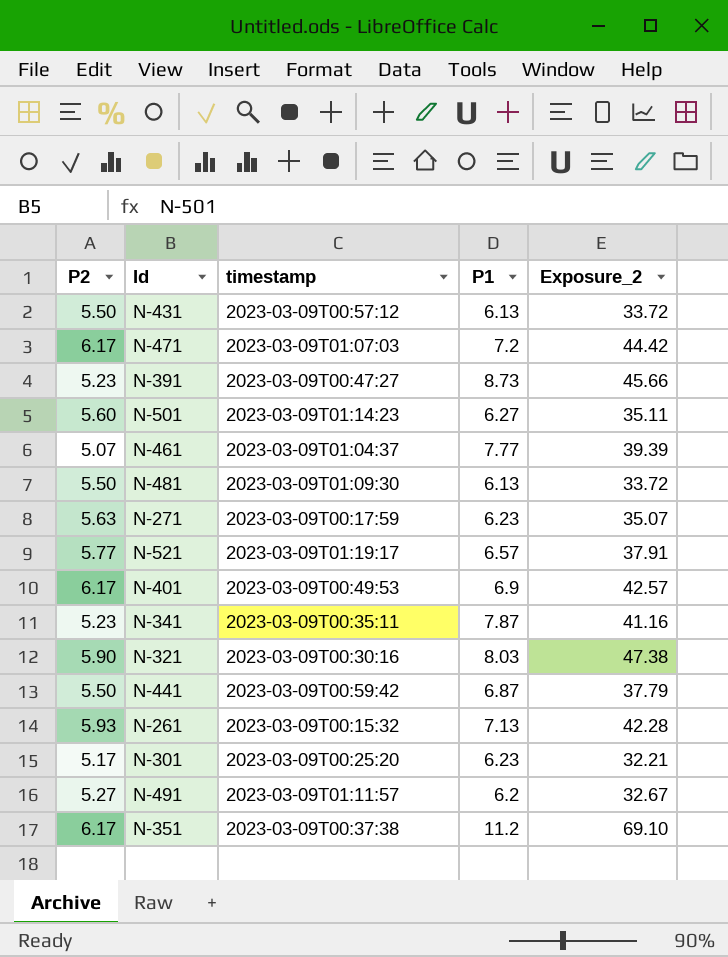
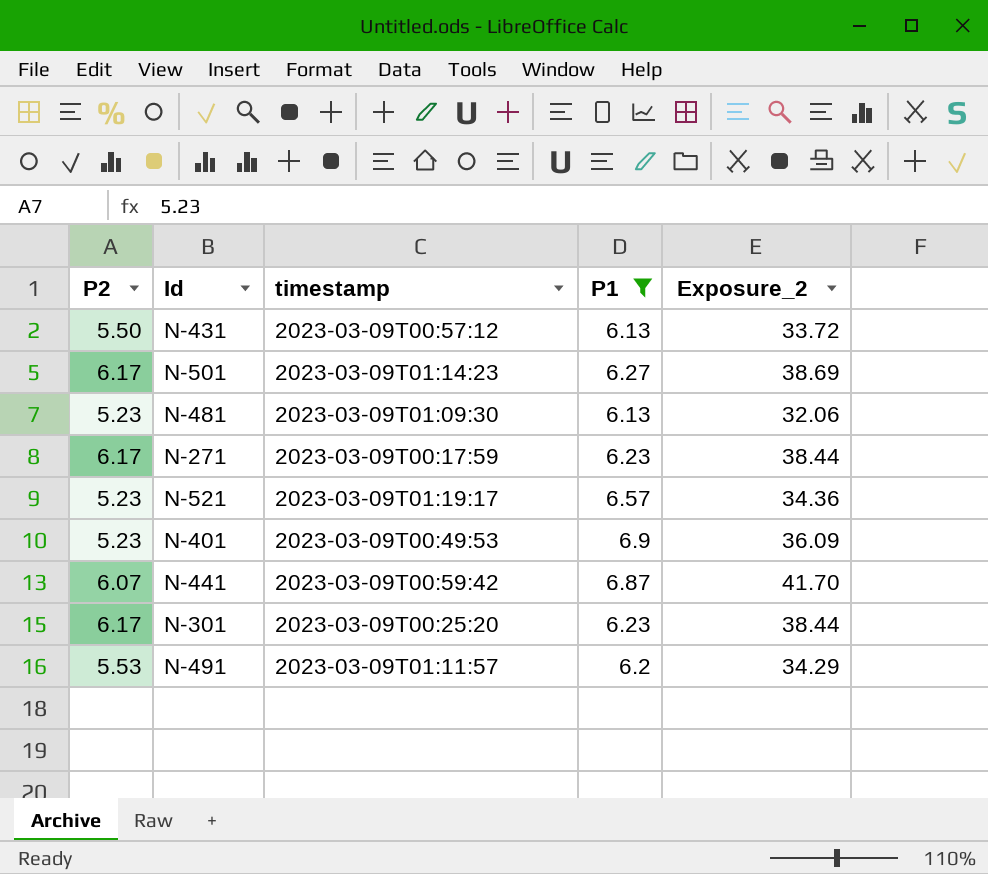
filter: none -> P1 <= 6.9
N-501 | P2: 5.60 -> 6.17
N-501 | Exposure_2: 35.11 -> 38.69
N-481 | P2: 5.50 -> 5.23
N-481 | Exposure_2: 33.72 -> 32.06
N-271 | P2: 5.63 -> 6.17
N-271 | Exposure_2: 35.07 -> 38.44
N-521 | P2: 5.77 -> 5.23
N-521 | Exposure_2: 37.91 -> 34.36
N-401 | P2: 6.17 -> 5.23
N-401 | Exposure_2: 42.57 -> 36.09
N-441 | P2: 5.50 -> 6.07
N-441 | Exposure_2: 37.79 -> 41.70
N-301 | P2: 5.17 -> 6.17
N-301 | Exposure_2: 32.21 -> 38.44
N-491 | P2: 5.27 -> 5.53
N-491 | Exposure_2: 32.67 -> 34.29

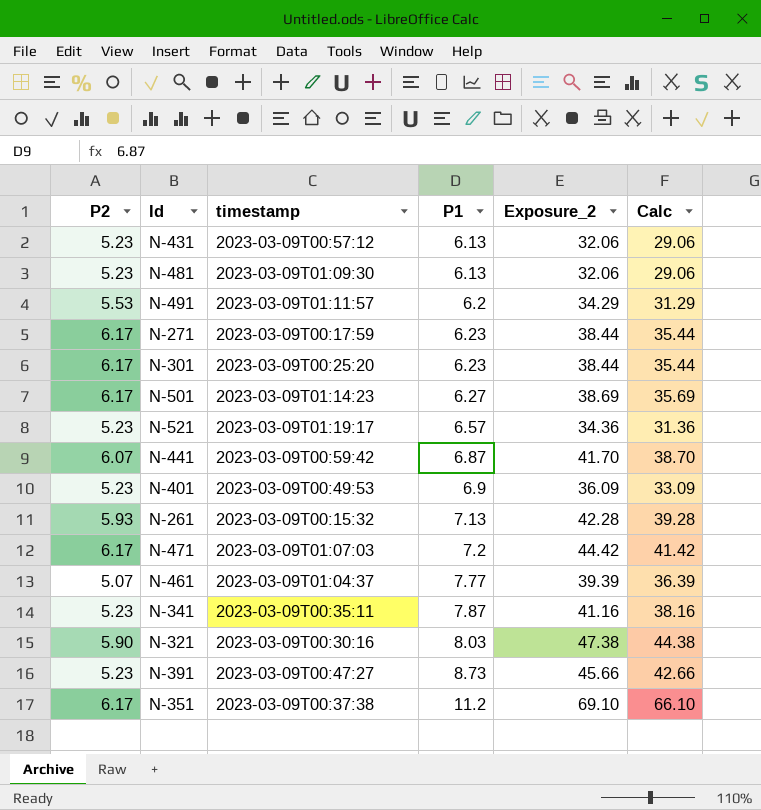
filter: P1 <= 6.9 -> none
row order: none -> P1 ascending
column Calc | formula: none -> [Exposure_2] - 3
N-431 | P2: 5.50 -> 5.23
N-431 | Exposure_2: 33.72 -> 32.06

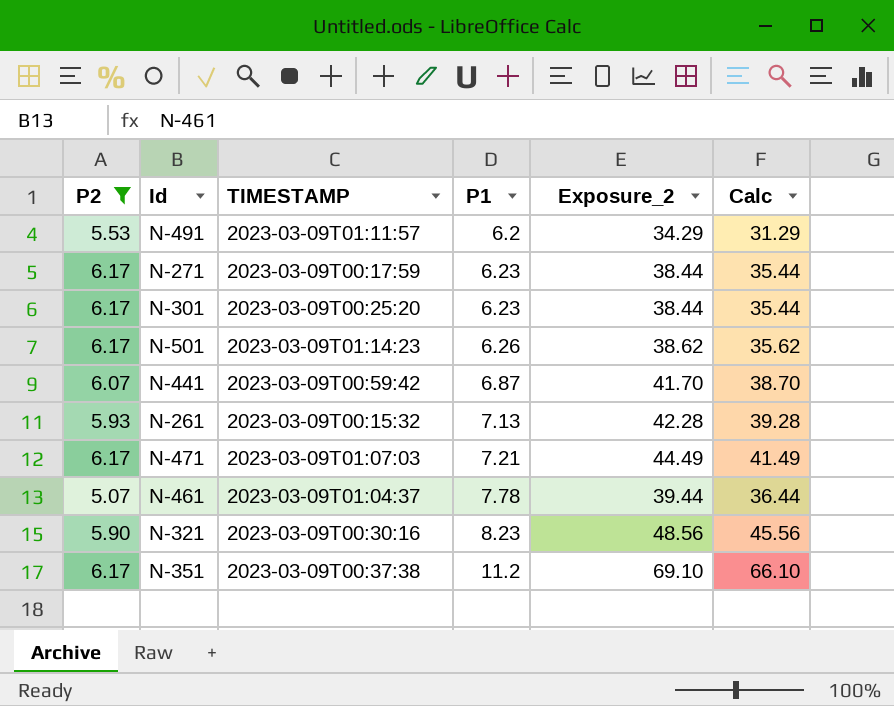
filter: none -> P2 != 5.23
column name: timestamp -> TIMESTAMP
N-501 | P1: 6.27 -> 6.26
N-501 | Exposure_2: 38.69 -> 38.62
N-501 | Calc: 35.69 -> 35.62
N-471 | P1: 7.2 -> 7.21
N-471 | Exposure_2: 44.42 -> 44.49
N-471 | Calc: 41.42 -> 41.49
N-461 | P1: 7.77 -> 7.78
N-461 | Exposure_2: 39.39 -> 39.44
N-461 | Calc: 36.39 -> 36.44
N-321 | P1: 8.03 -> 8.23
N-321 | Exposure_2: 47.38 -> 48.56
N-321 | Calc: 44.38 -> 45.56

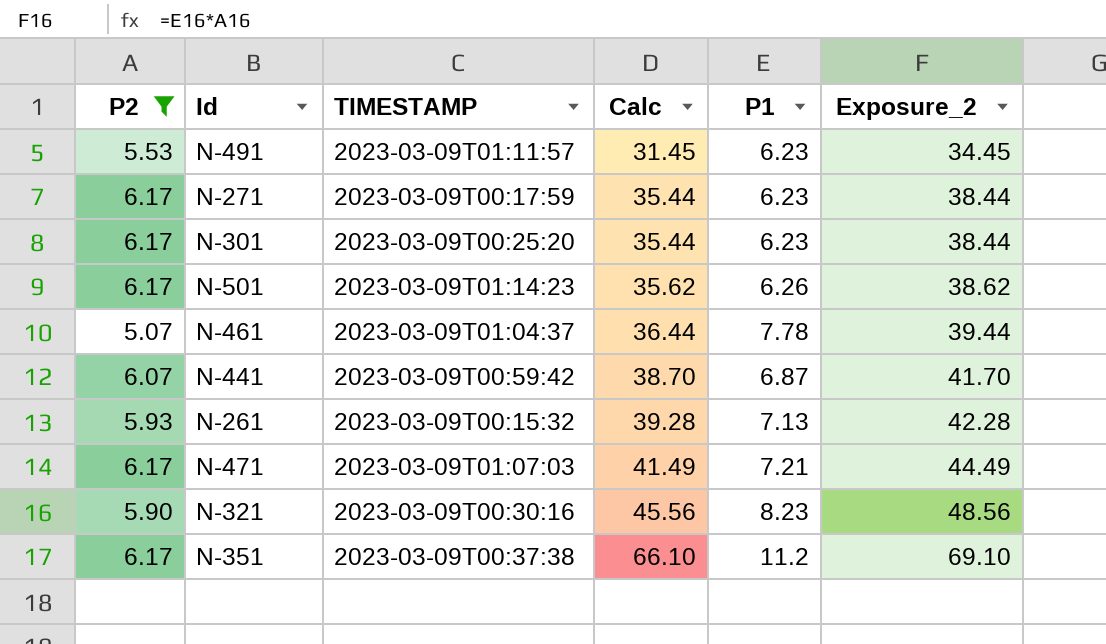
row order: P1 ascending -> Calc ascending
column Calc | position: 6 -> 4
N-491 | Calc: 31.29 -> 31.45
N-491 | P1: 6.2 -> 6.23
N-491 | Exposure_2: 34.29 -> 34.45

